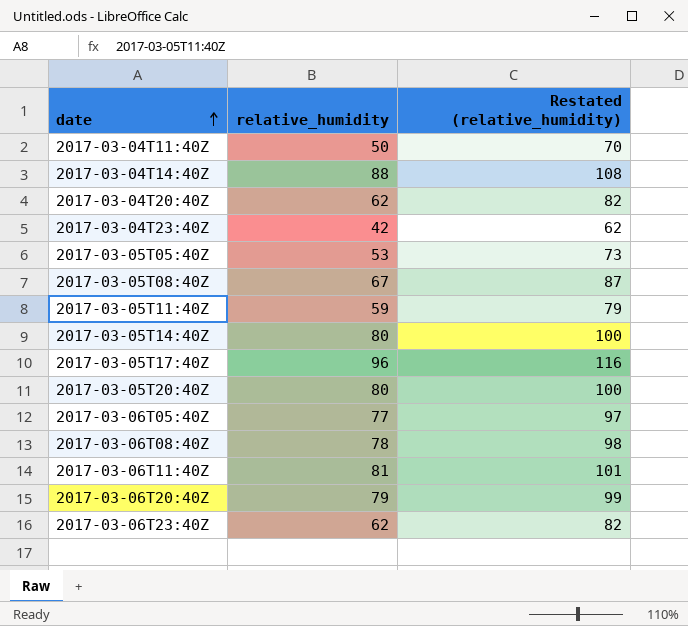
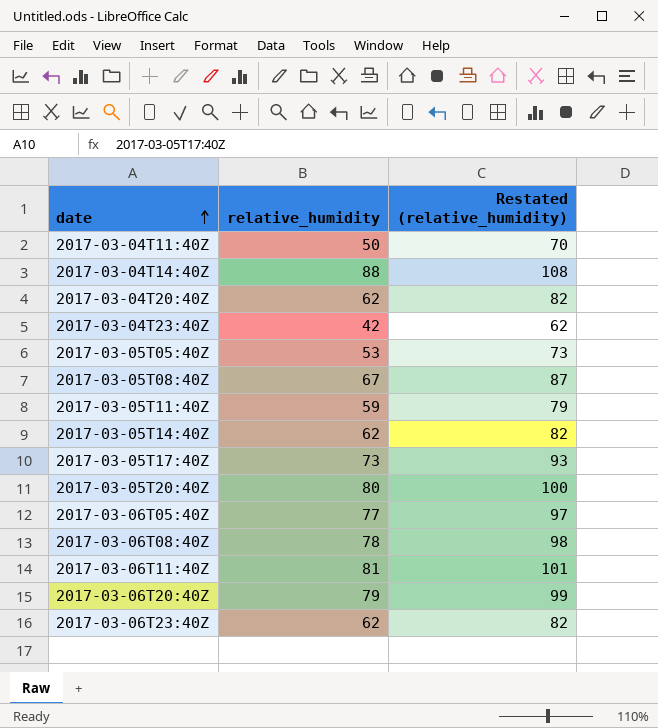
2017-03-05T14:40Z | relative_humidity: 80 -> 62
2017-03-05T14:40Z | Restated (relative_humidity): 100 -> 82
2017-03-05T17:40Z | relative_humidity: 96 -> 73
2017-03-05T17:40Z | Restated (relative_humidity): 116 -> 93

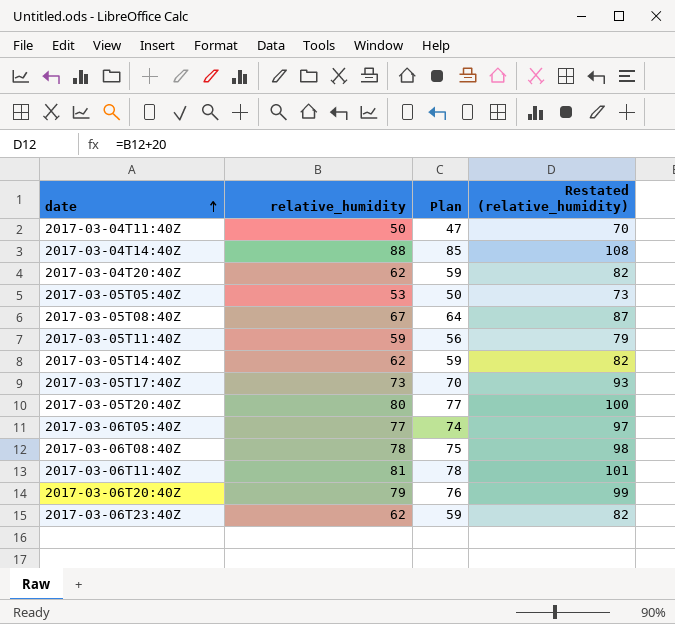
column Plan | formula: none -> [relative_humidity] - 3
row 2017-03-04T23:40Z: 42 | 62 -> none

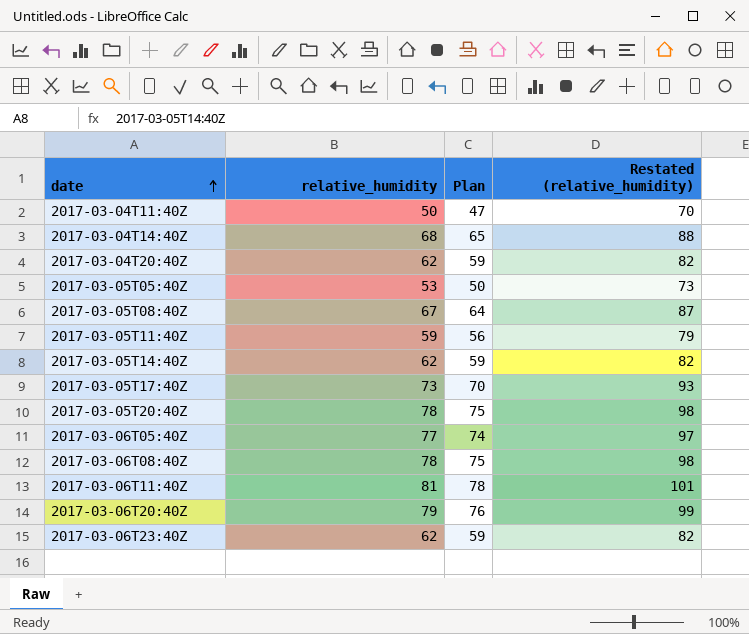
2017-03-04T14:40Z | relative_humidity: 88 -> 68
2017-03-04T14:40Z | Plan: 85 -> 65
2017-03-04T14:40Z | Restated (relative_humidity): 108 -> 88
2017-03-05T20:40Z | relative_humidity: 80 -> 78
2017-03-05T20:40Z | Plan: 77 -> 75
2017-03-05T20:40Z | Restated (relative_humidity): 100 -> 98

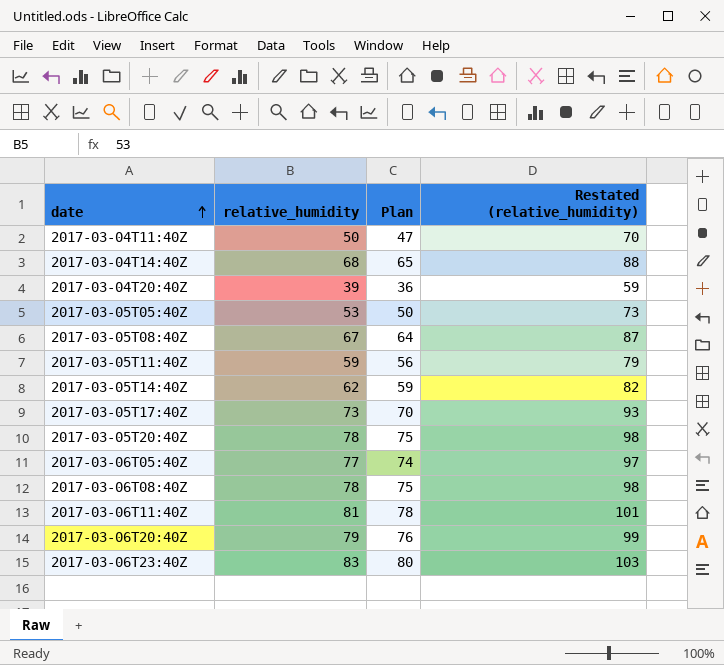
2017-03-04T20:40Z | relative_humidity: 62 -> 39
2017-03-04T20:40Z | Plan: 59 -> 36
2017-03-04T20:40Z | Restated (relative_humidity): 82 -> 59
2017-03-06T23:40Z | relative_humidity: 62 -> 83
2017-03-06T23:40Z | Plan: 59 -> 80
2017-03-06T23:40Z | Restated (relative_humidity): 82 -> 103

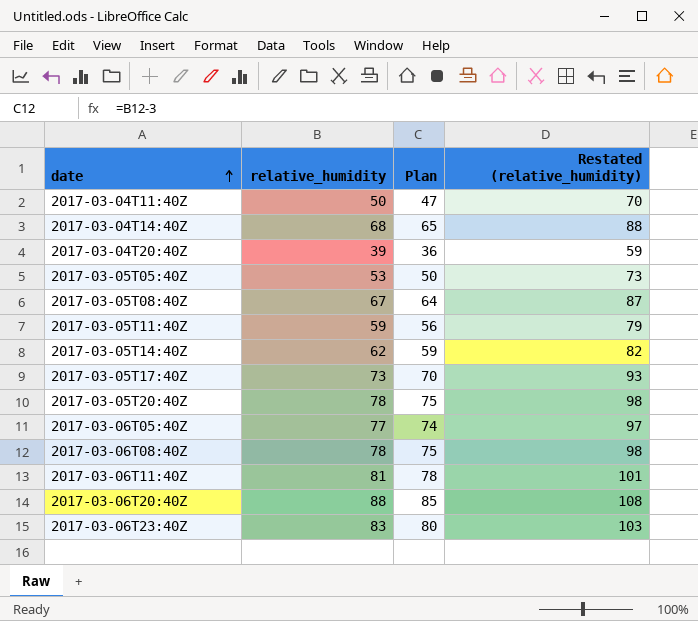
2017-03-06T20:40Z | relative_humidity: 79 -> 88
2017-03-06T20:40Z | Plan: 76 -> 85
2017-03-06T20:40Z | Restated (relative_humidity): 99 -> 108

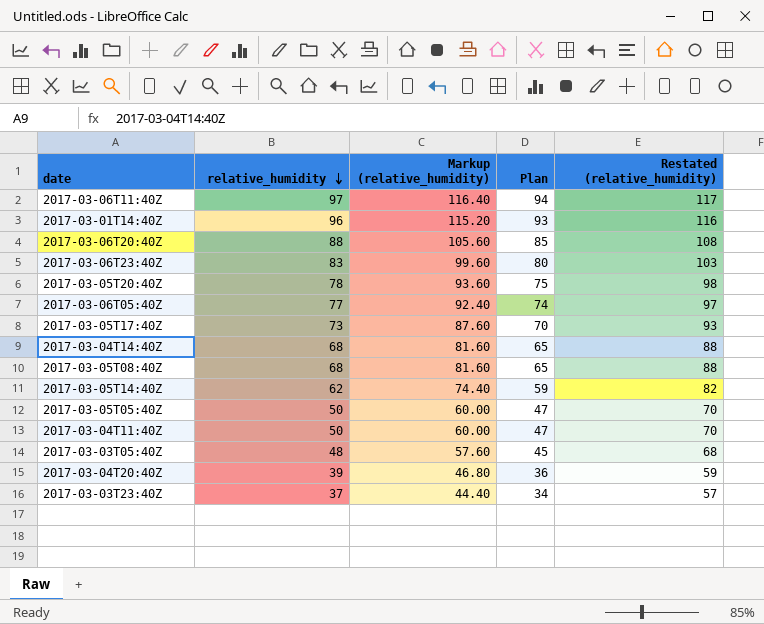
row order: date ascending -> relative_humidity descending
column Markup (relative_humidity) | formula: none -> [relative_humidity] * 1.2
row 2017-03-05T11:40Z: 59 | 56 | 79 -> none
row 2017-03-06T08:40Z: 78 | 75 | 98 -> none
2017-03-06T11:40Z | relative_humidity: 81 -> 97
2017-03-06T11:40Z | Plan: 78 -> 94
2017-03-06T11:40Z | Restated (relative_humidity): 101 -> 117
row 2017-03-01T14:40Z: none -> 96 | 115.20 | 93 | 116
2017-03-05T08:40Z | relative_humidity: 67 -> 68
2017-03-05T08:40Z | Plan: 64 -> 65
2017-03-05T08:40Z | Restated (relative_humidity): 87 -> 88
2017-03-05T05:40Z | relative_humidity: 53 -> 50
2017-03-05T05:40Z | Plan: 50 -> 47
2017-03-05T05:40Z | Restated (relative_humidity): 73 -> 70
row 2017-03-03T05:40Z: none -> 48 | 57.60 | 45 | 68
row 2017-03-03T23:40Z: none -> 37 | 44.40 | 34 | 57

